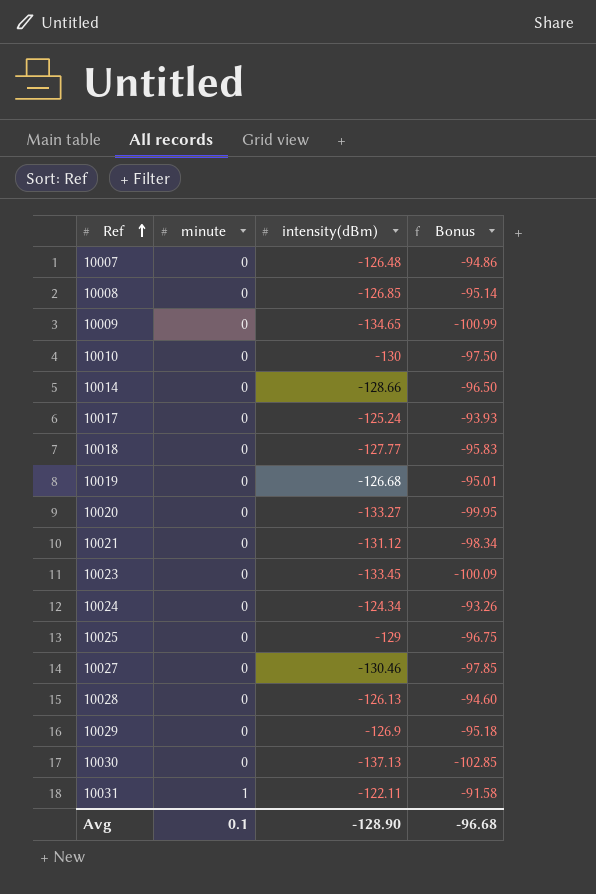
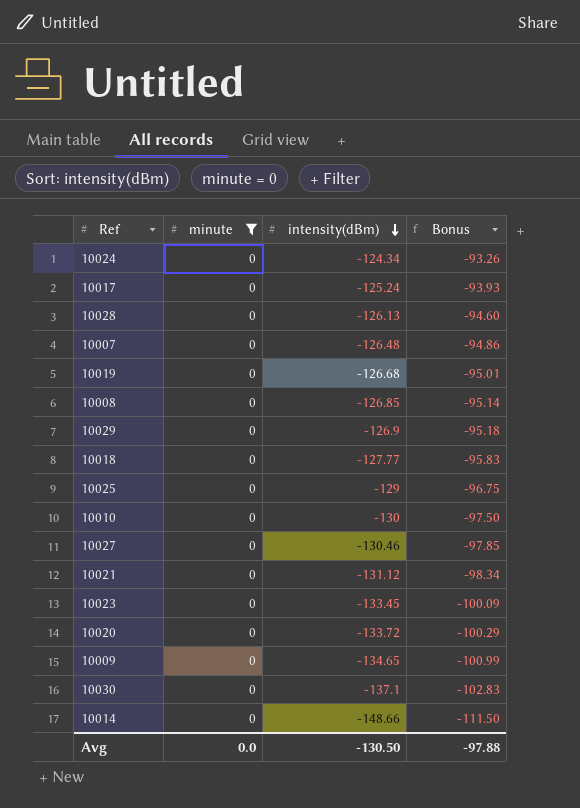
filter: none -> minute = 0
row order: Ref ascending -> intensity(dBm) descending
10020 | intensity(dBm): -133.27 -> -133.72
10020 | Bonus: -99.95 -> -100.29
10030 | intensity(dBm): -137.13 -> -137.1
10030 | Bonus: -102.85 -> -102.83
10014 | intensity(dBm): -128.66 -> -148.66
10014 | Bonus: -96.50 -> -111.50
Avg | minute: 0.1 -> 0.0
Avg | intensity(dBm): -128.90 -> -130.50
Avg | Bonus: -96.68 -> -97.88

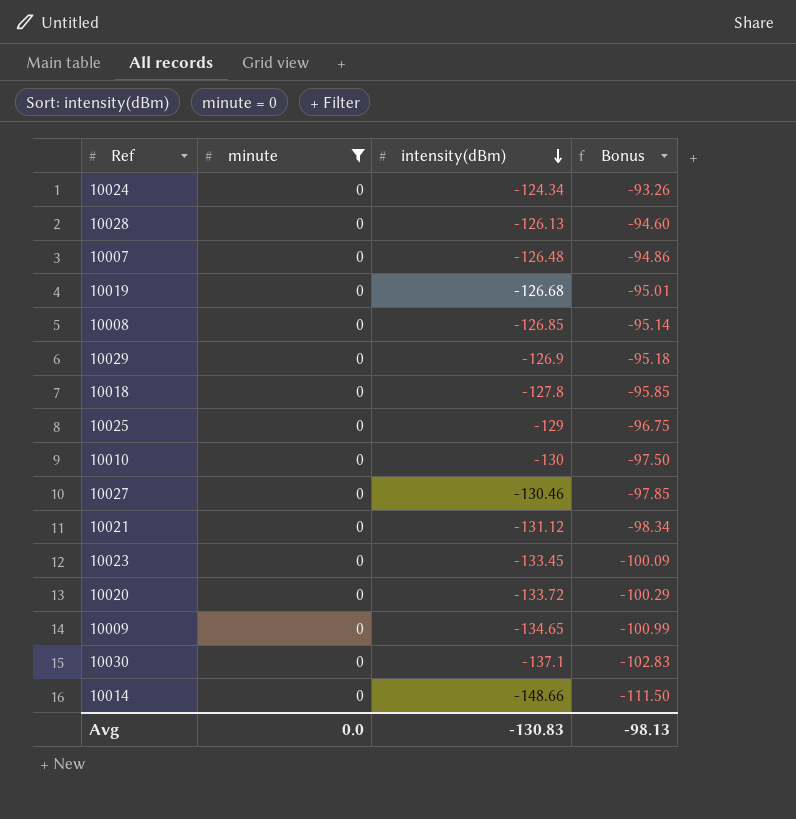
row 10017: 0 | -125.24 | -93.93 -> none
10018 | intensity(dBm): -127.77 -> -127.8
10018 | Bonus: -95.83 -> -95.85
Avg | intensity(dBm): -130.50 -> -130.83
Avg | Bonus: -97.88 -> -98.13

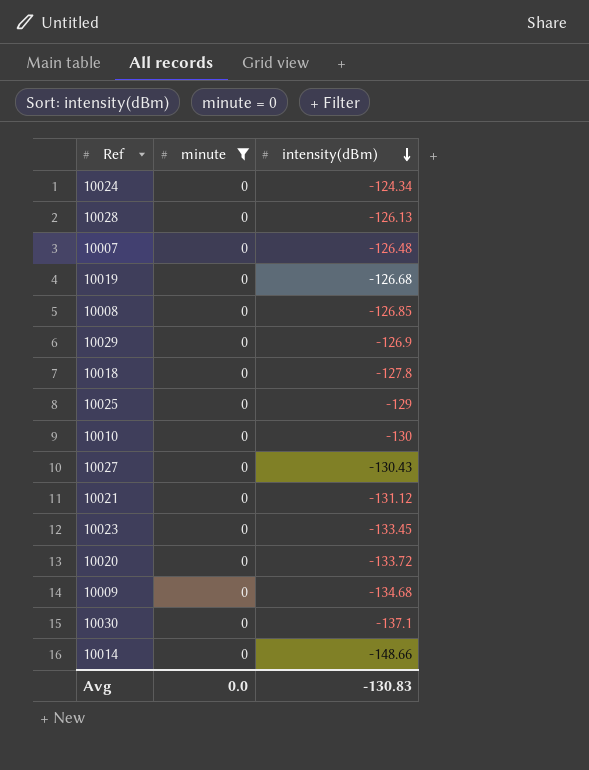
column Bonus | formula: [intensity(dBm)] * 0.75 -> none
10027 | intensity(dBm): -130.46 -> -130.43
10009 | intensity(dBm): -134.65 -> -134.68

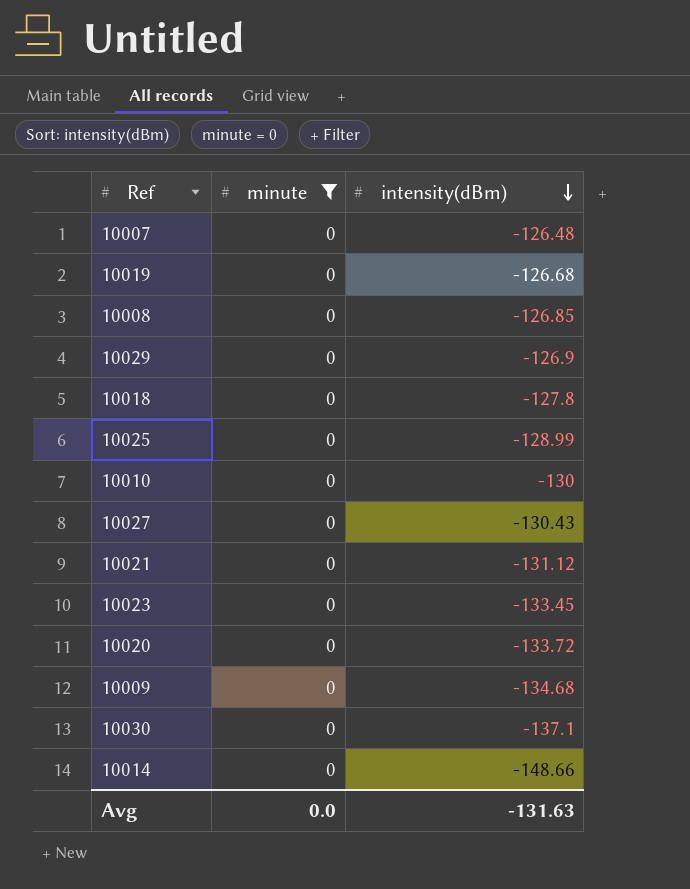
row 10024: 0 | -124.34 -> none
row 10028: 0 | -126.13 -> none
10025 | intensity(dBm): -129 -> -128.99
Avg | intensity(dBm): -130.83 -> -131.63

